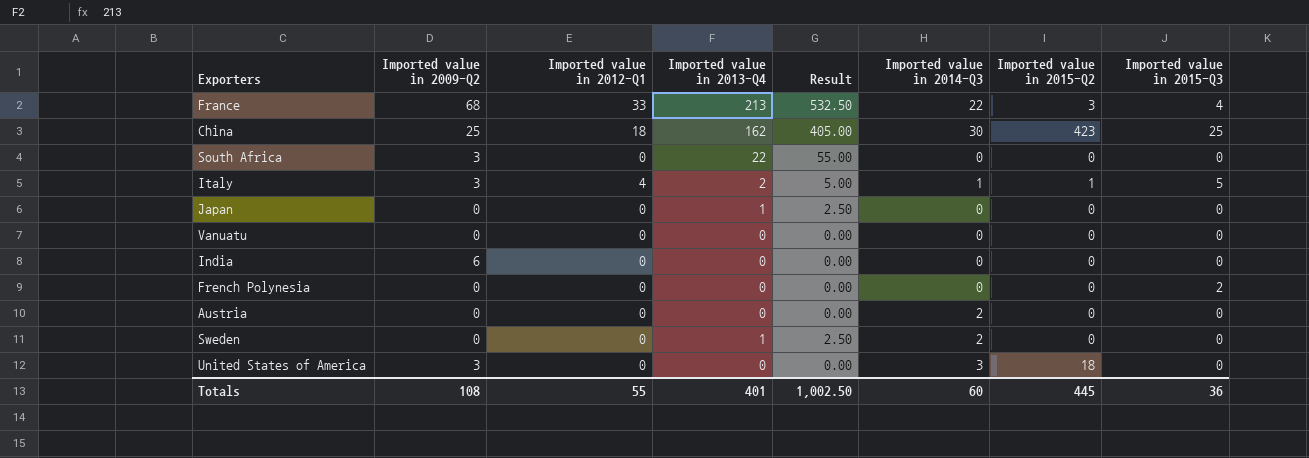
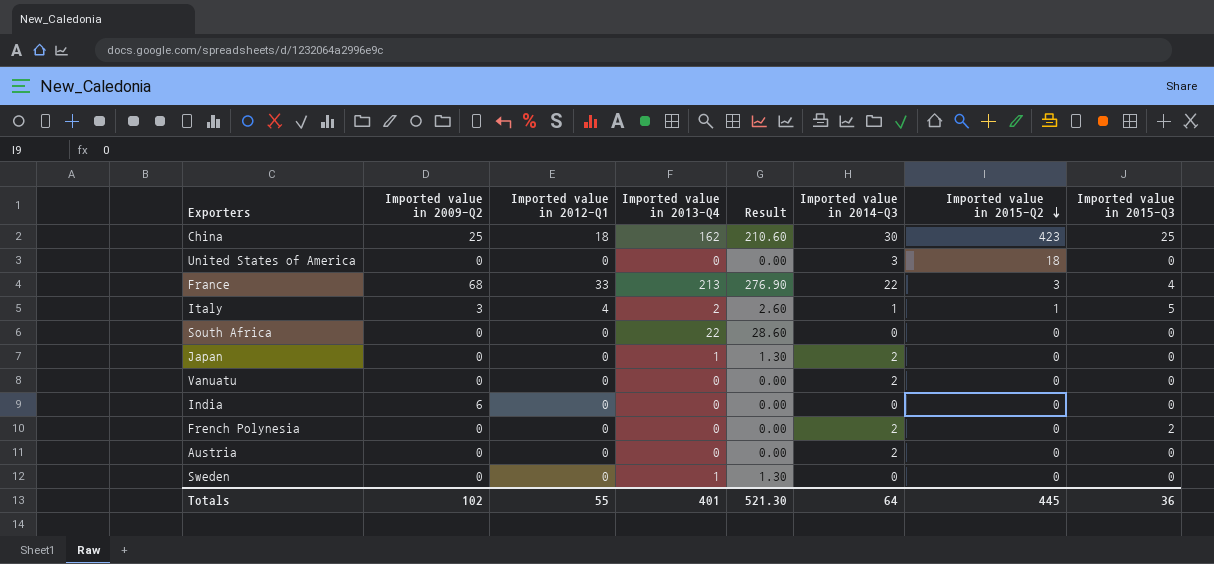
row order: none -> Imported value in 2015-Q2 descending
column Result | formula: [Imported value in 2013-Q4] * 2.5 -> [Imported value in 2013-Q4] * 1.3
United States of America | Imported value in 2009-Q2: 3 -> 0
South Africa | Imported value in 2009-Q2: 3 -> 0
Japan | Imported value in 2014-Q3: 0 -> 2
Vanuatu | Imported value in 2014-Q3: 0 -> 2
French Polynesia | Imported value in 2014-Q3: 0 -> 2
Sweden | Imported value in 2014-Q3: 2 -> 0
Totals | Imported value in 2009-Q2: 108 -> 102
Totals | Result: 1,002.50 -> 521.30
Totals | Imported value in 2014-Q3: 60 -> 64

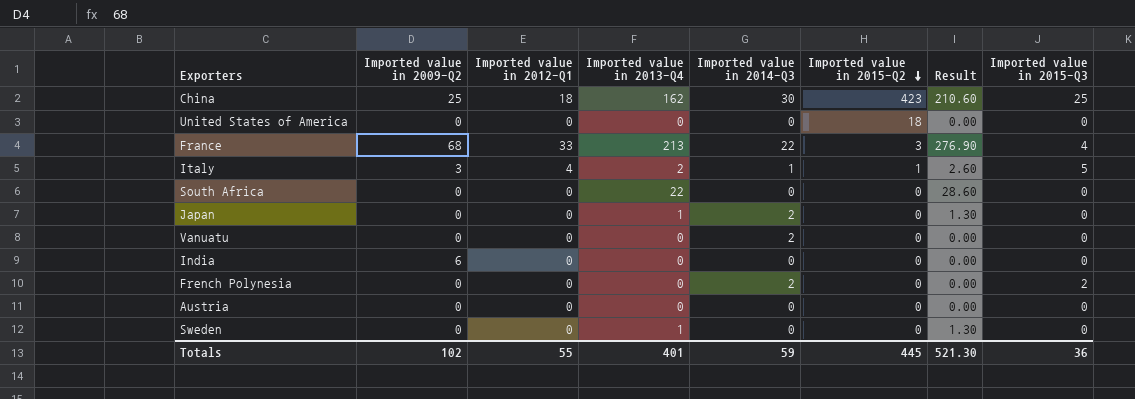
column Result | position: 5 -> 7
United States of America | Imported value in 2014-Q3: 3 -> 0
Austria | Imported value in 2014-Q3: 2 -> 0
Totals | Imported value in 2014-Q3: 64 -> 59

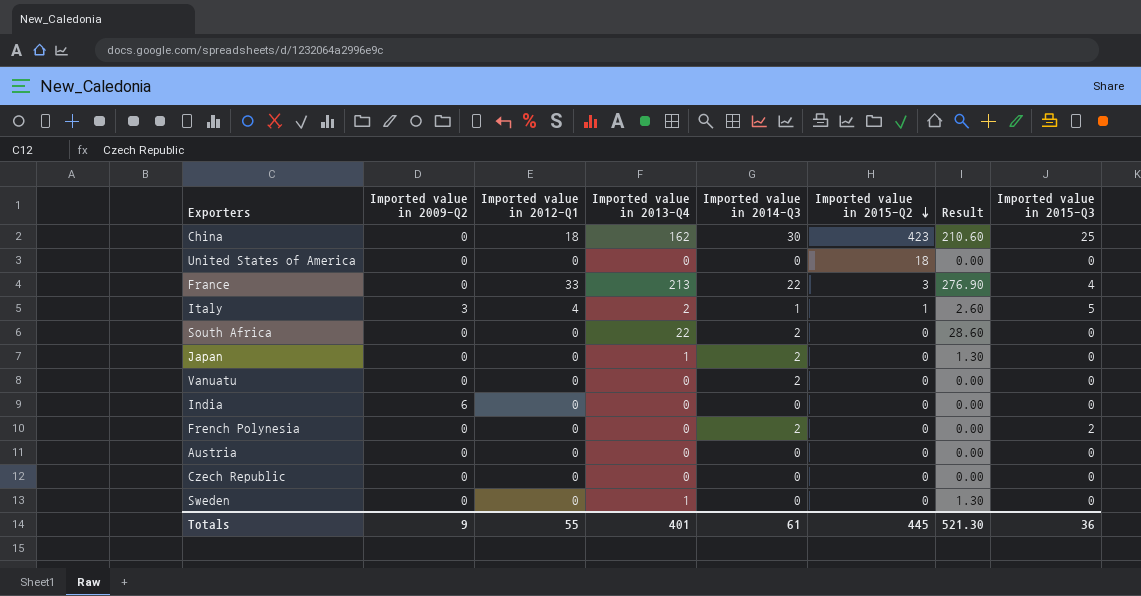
China | Imported value in 2009-Q2: 25 -> 0
France | Imported value in 2009-Q2: 68 -> 0
South Africa | Imported value in 2014-Q3: 0 -> 2
row Czech Republic: none -> 0 | 0 | 0 | 0 | 0 | 0.00 | 0
Totals | Imported value in 2009-Q2: 102 -> 9
Totals | Imported value in 2014-Q3: 59 -> 61

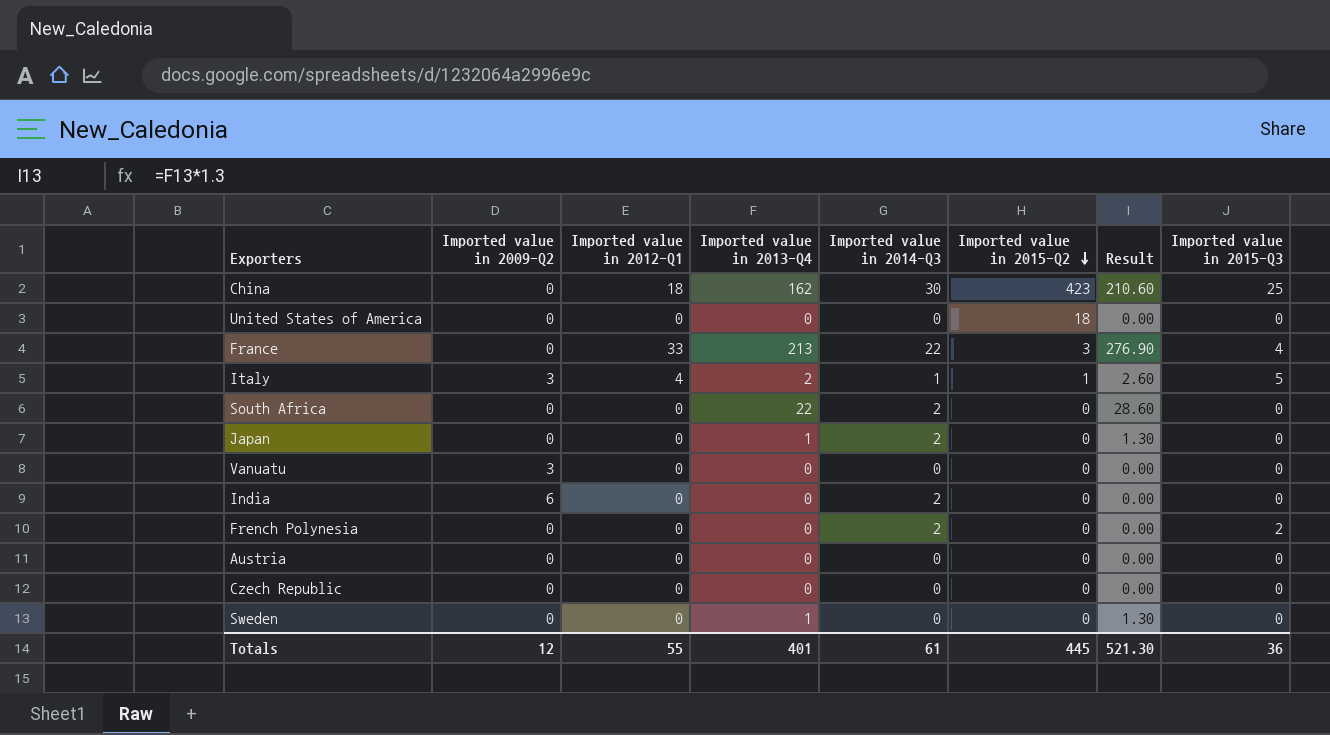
Vanuatu | Imported value in 2009-Q2: 0 -> 3
Vanuatu | Imported value in 2014-Q3: 2 -> 0
India | Imported value in 2014-Q3: 0 -> 2
Totals | Imported value in 2009-Q2: 9 -> 12

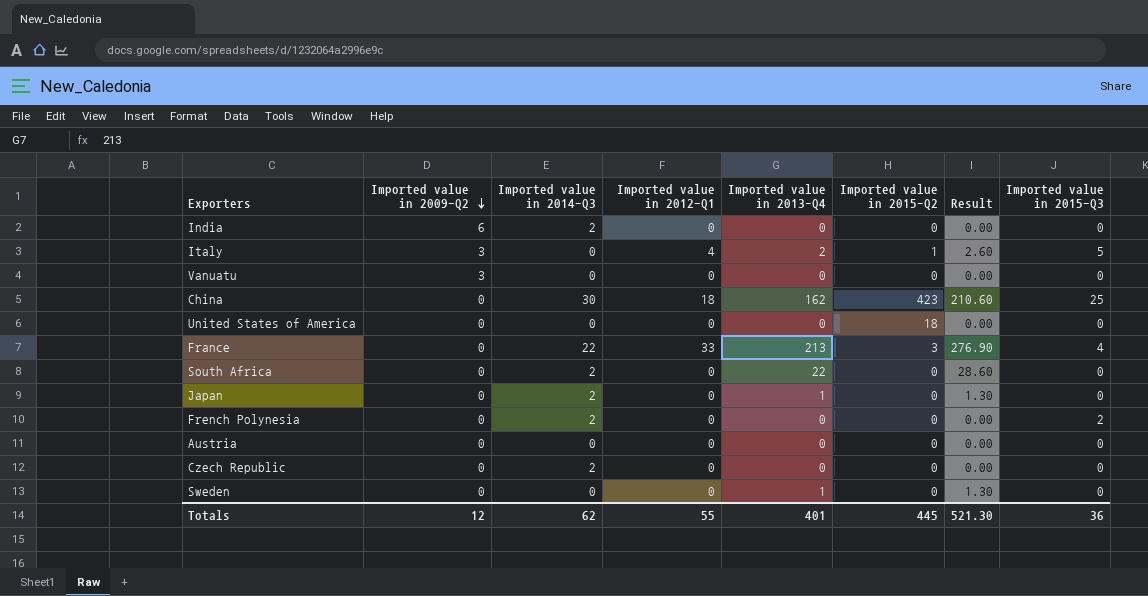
row order: Imported value in 2015-Q2 descending -> Imported value in 2009-Q2 descending
column Imported value in 2014-Q3 | position: 5 -> 3
Italy | Imported value in 2014-Q3: 1 -> 0
Czech Republic | Imported value in 2014-Q3: 0 -> 2
Totals | Imported value in 2014-Q3: 61 -> 62

